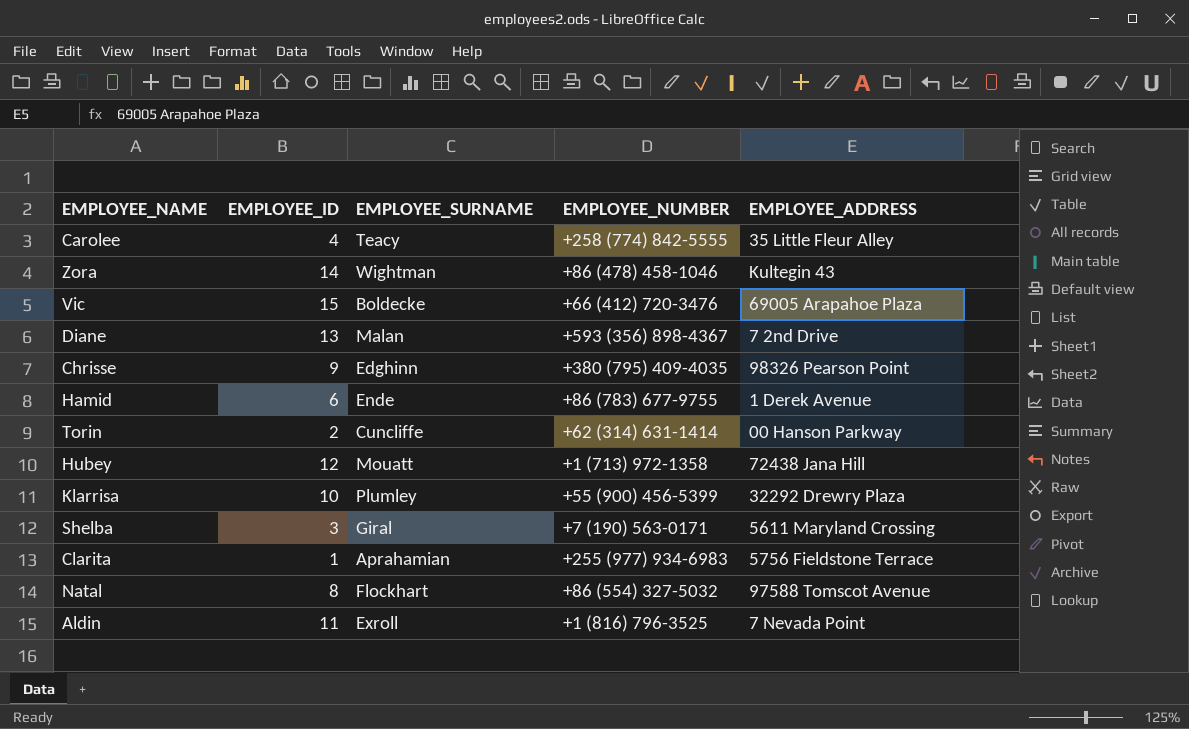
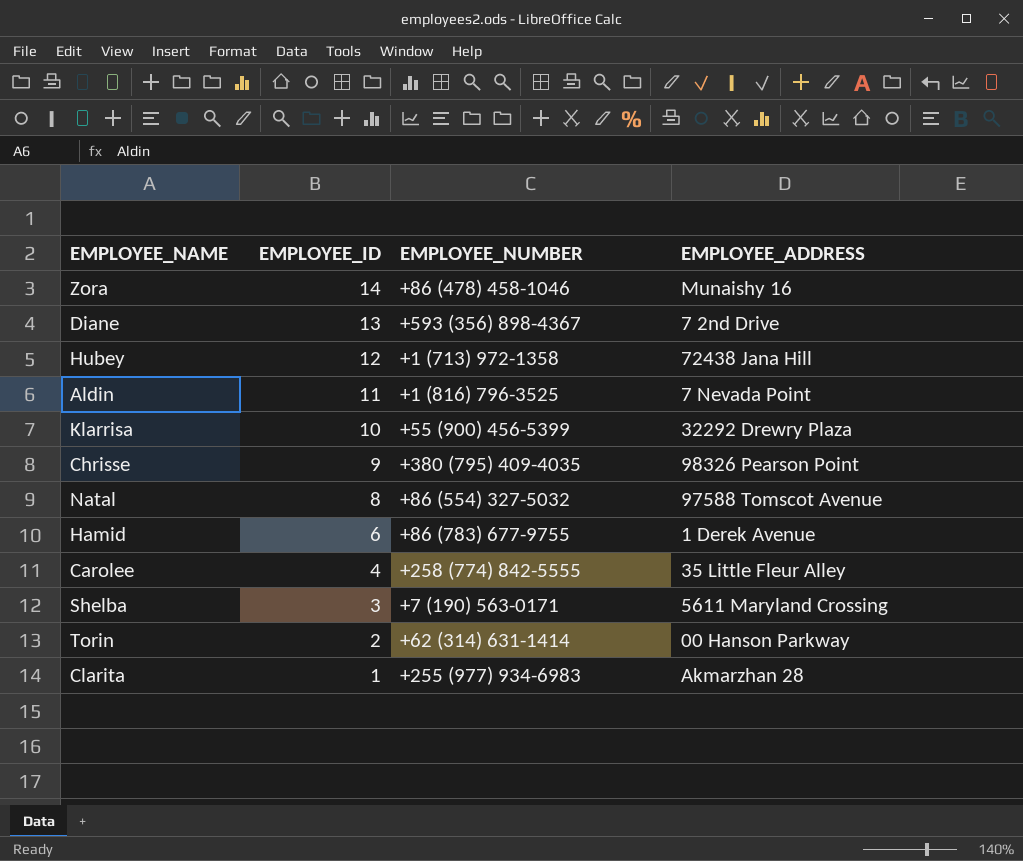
row order: none -> EMPLOYEE_ID descending
column EMPLOYEE_SURNAME | position: 3 -> none
row Vic: 15 | Boldecke | +66 (412) 720-3476 | 69005 Arapahoe Plaza -> none
Zora | EMPLOYEE_ADDRESS: Kultegin 43 -> Munaishy 16
Clarita | EMPLOYEE_ADDRESS: 5756 Fieldstone Terrace -> Akmarzhan 28

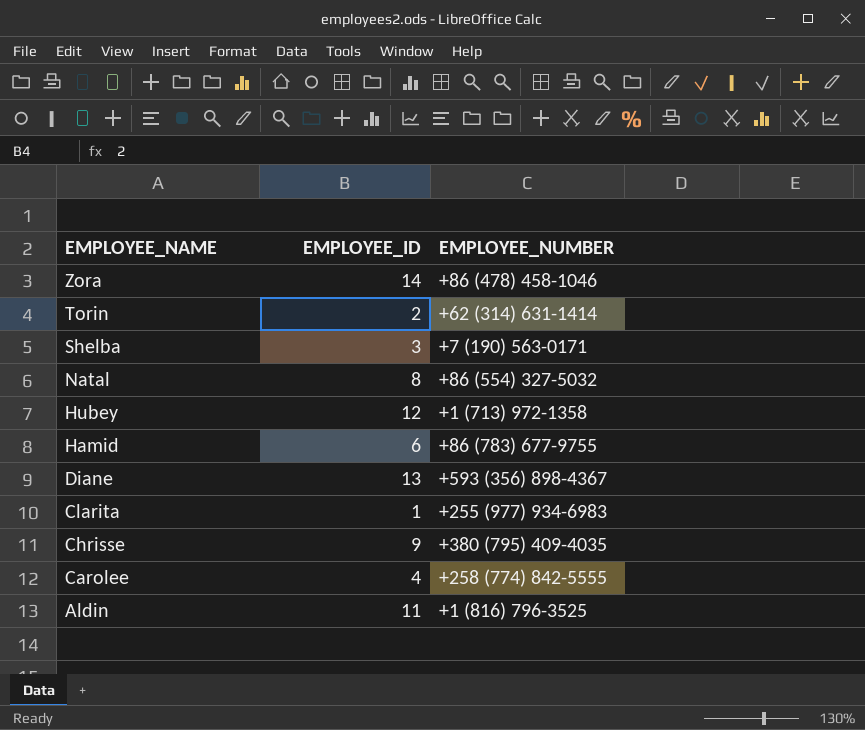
row order: EMPLOYEE_ID descending -> EMPLOYEE_NAME descending
column EMPLOYEE_ADDRESS | position: 4 -> none
row Klarrisa: 10 | +55 (900) 456-5399 | 32292 Drewry Plaza -> none

